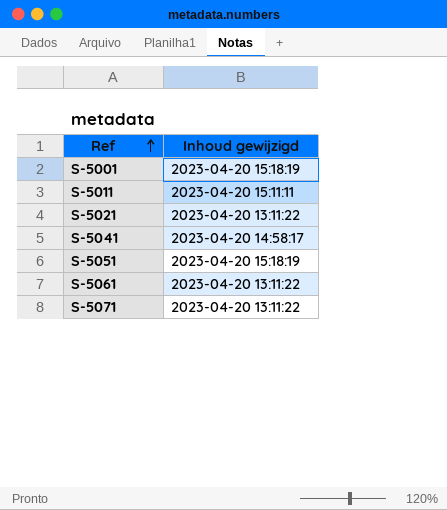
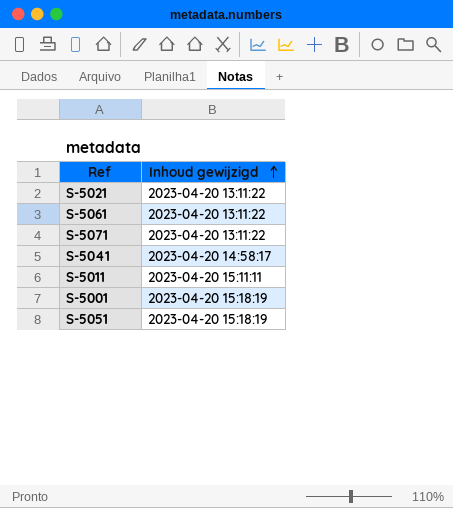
row order: Ref ascending -> Inhoud gewijzigd ascending

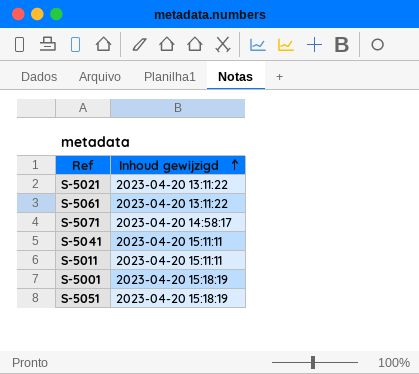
S-5071 | Inhoud gewijzigd: 2023-04-20 13:11:22 -> 2023-04-20 14:58:17
S-5041 | Inhoud gewijzigd: 2023-04-20 14:58:17 -> 2023-04-20 15:11:11

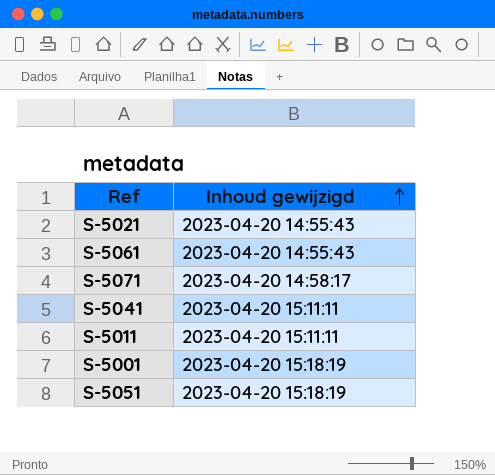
S-5021 | Inhoud gewijzigd: 2023-04-20 13:11:22 -> 2023-04-20 14:55:43
S-5061 | Inhoud gewijzigd: 2023-04-20 13:11:22 -> 2023-04-20 14:55:43

